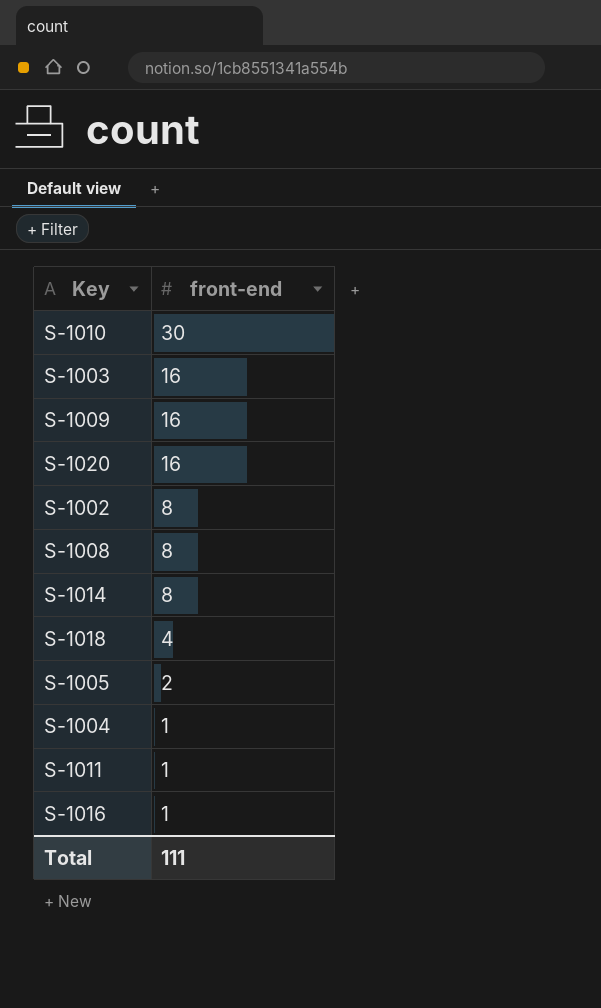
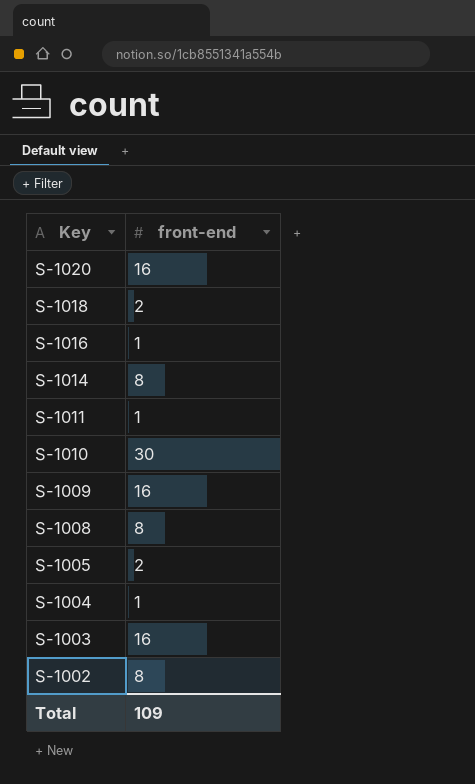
row order: front-end descending -> Key descending
S-1018 | front-end: 4 -> 2
Total | front-end: 111 -> 109

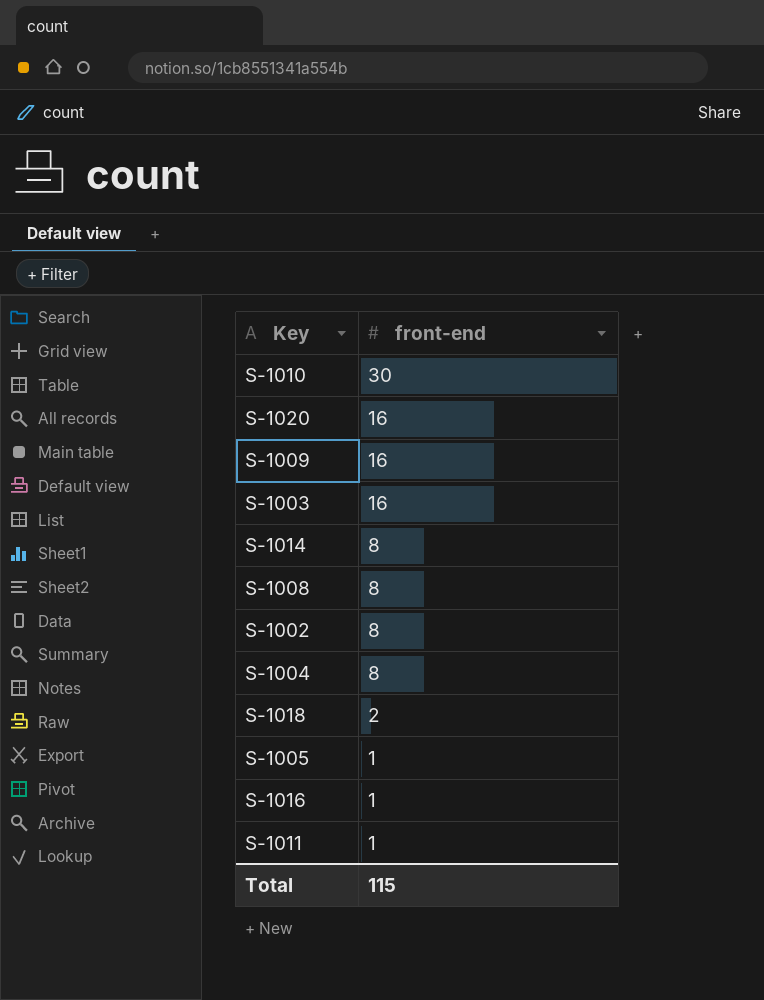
row order: Key descending -> front-end descending
S-1004 | front-end: 1 -> 8
S-1005 | front-end: 2 -> 1
Total | front-end: 109 -> 115

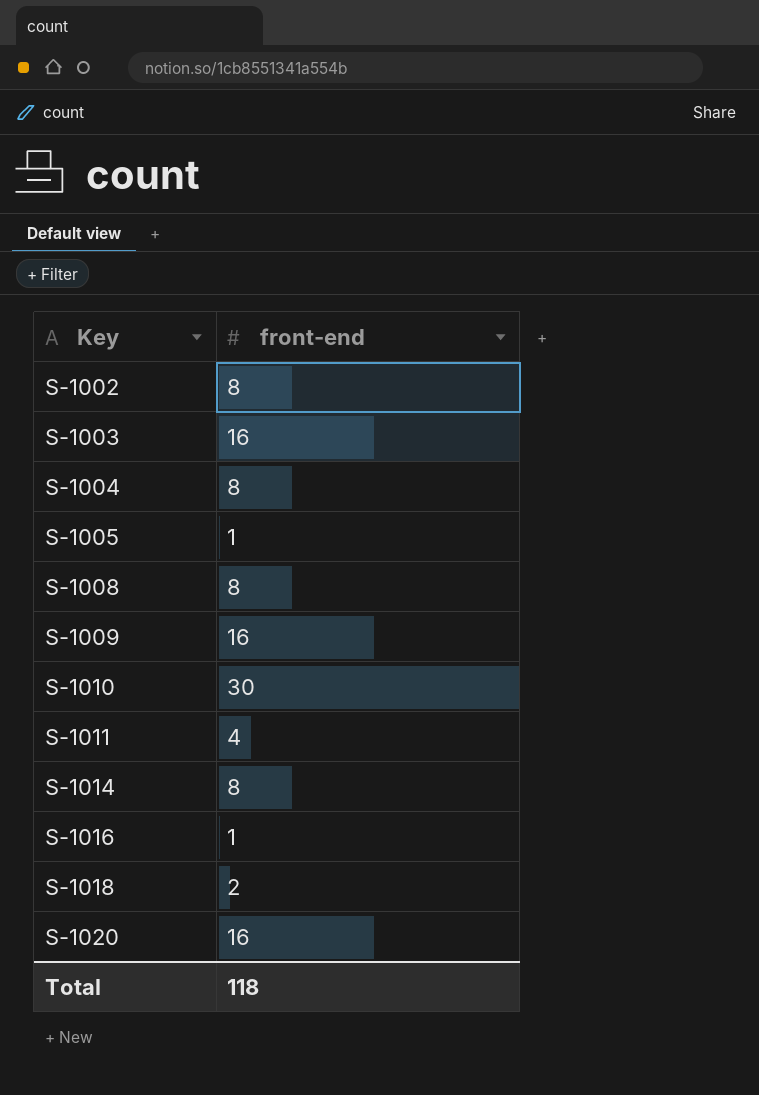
row order: front-end descending -> Key ascending
S-1011 | front-end: 1 -> 4
Total | front-end: 115 -> 118

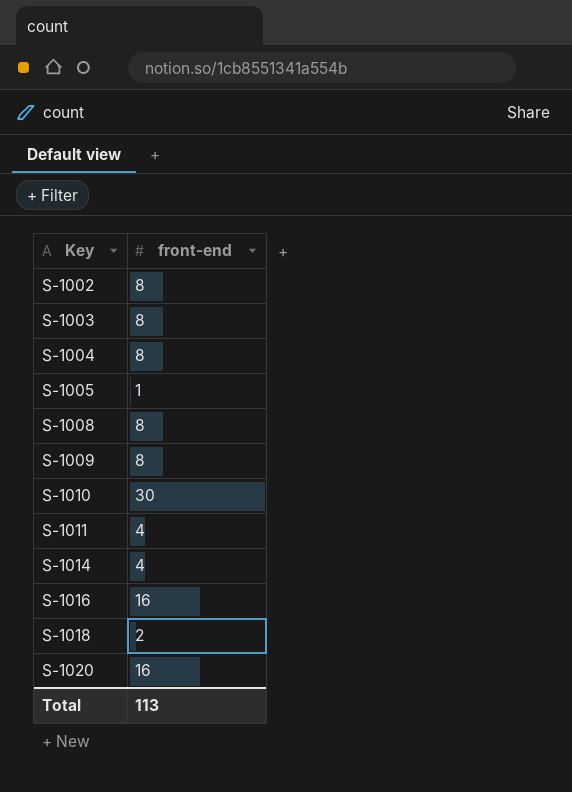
S-1003 | front-end: 16 -> 8
S-1009 | front-end: 16 -> 8
S-1014 | front-end: 8 -> 4
S-1016 | front-end: 1 -> 16
Total | front-end: 118 -> 113

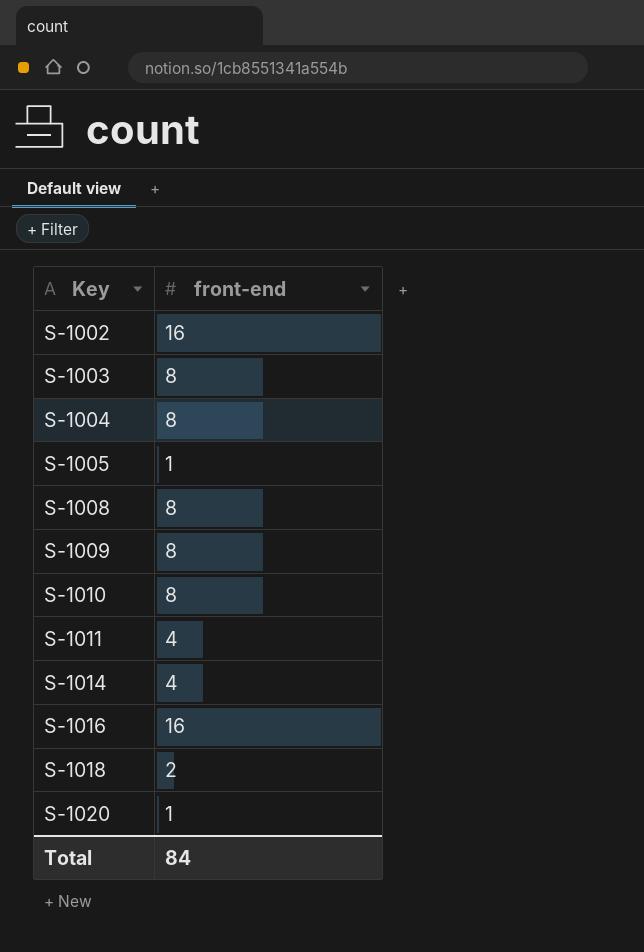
S-1002 | front-end: 8 -> 16
S-1010 | front-end: 30 -> 8
S-1020 | front-end: 16 -> 1
Total | front-end: 113 -> 84

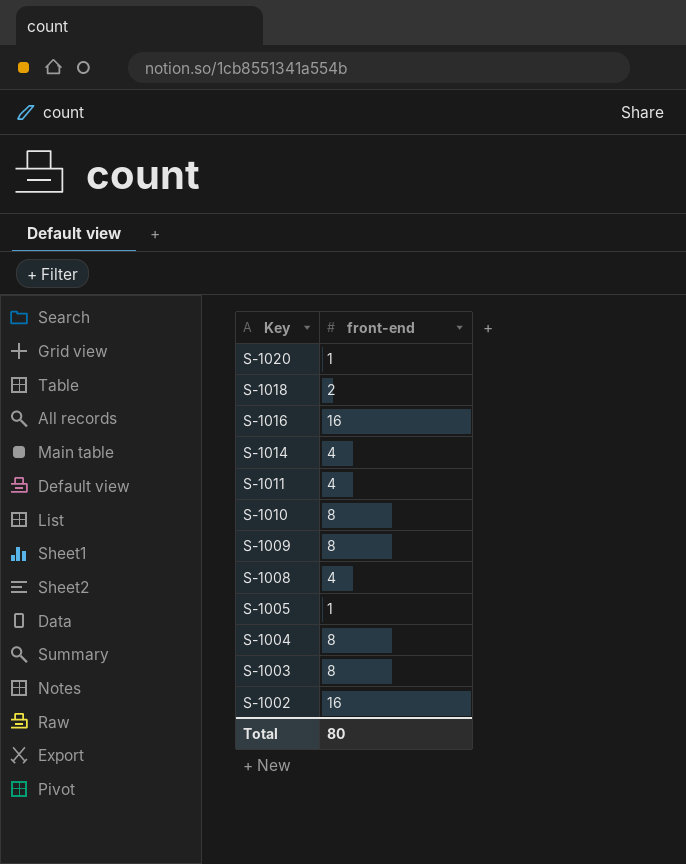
row order: Key ascending -> Key descending
S-1008 | front-end: 8 -> 4
Total | front-end: 84 -> 80

